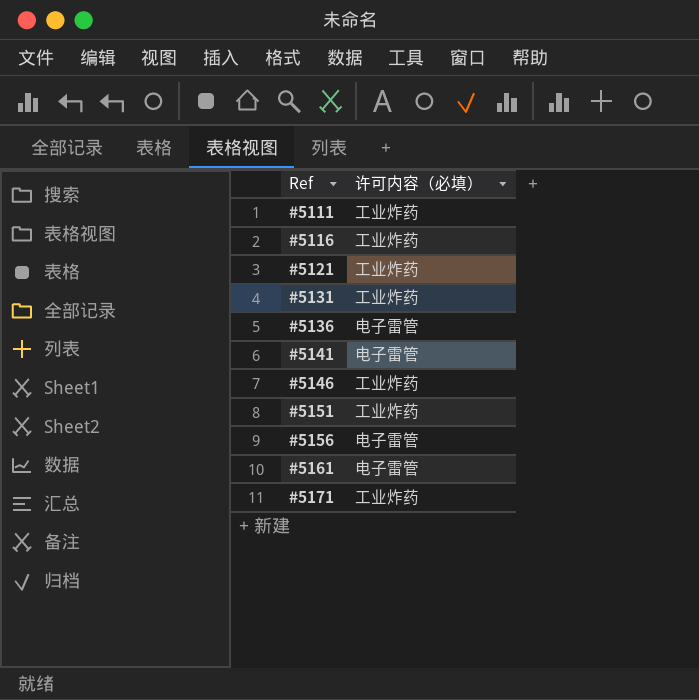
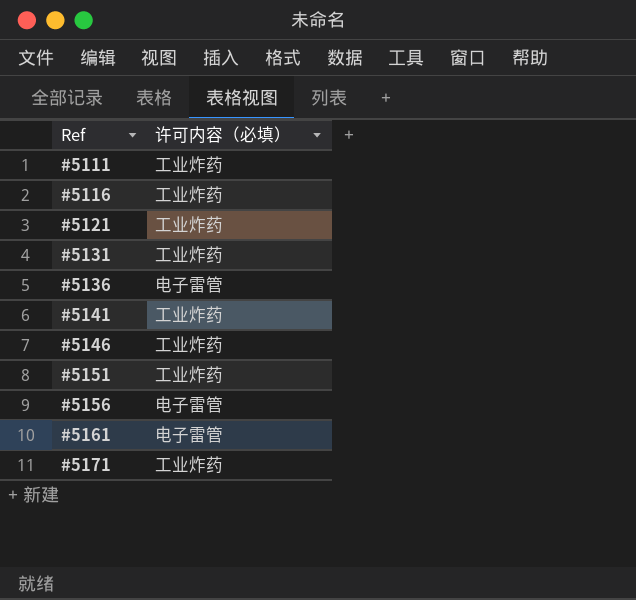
#5141 | 许可内容（必填）: 电子雷管 -> 工业炸药

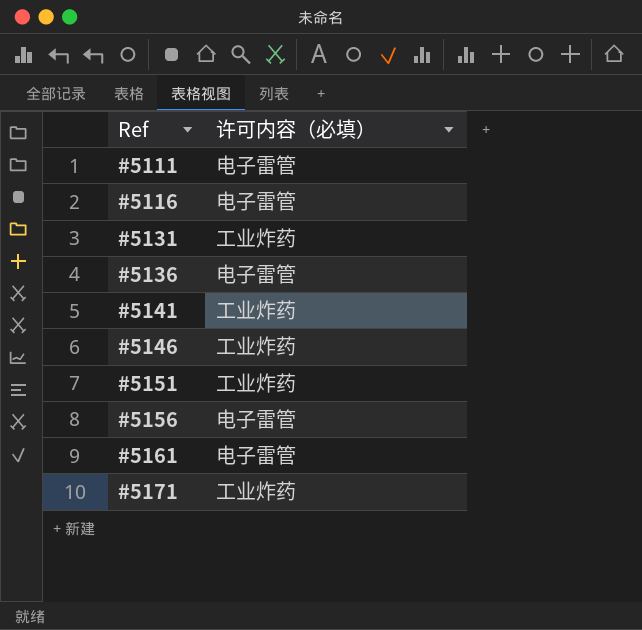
row #5121: 工业炸药 -> none
#5111 | 许可内容（必填）: 工业炸药 -> 电子雷管
#5116 | 许可内容（必填）: 工业炸药 -> 电子雷管

